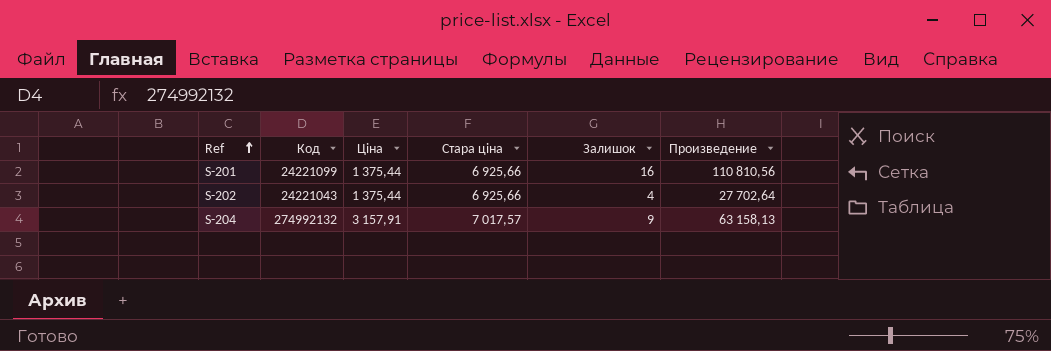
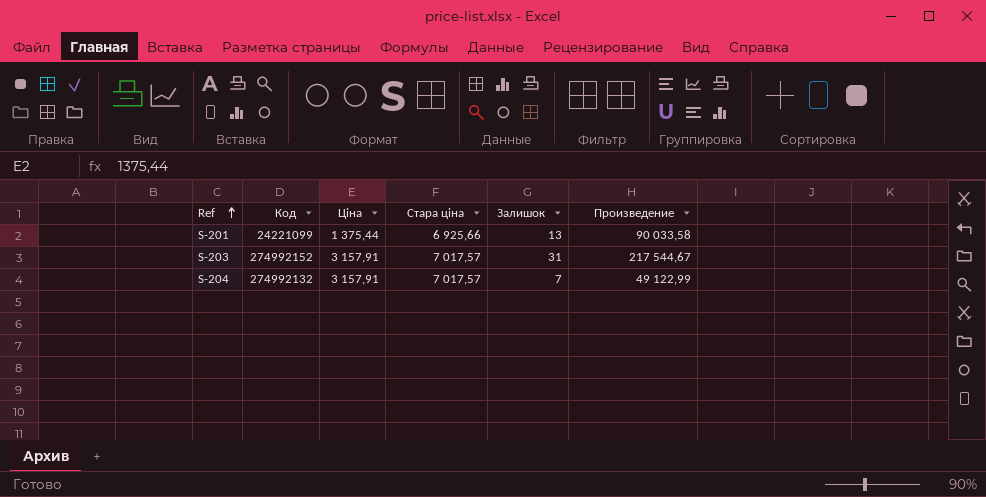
row S-202: 24221043 | 1 375,44 | 6 925,66 | 4 | 27 702,64 -> none
S-201 | Залишок: 16 -> 13
S-201 | Произведение: 110 810,56 -> 90 033,58
row S-203: none -> 274992152 | 3 157,91 | 7 017,57 | 31 | 217 544,67
S-204 | Залишок: 9 -> 7
S-204 | Произведение: 63 158,13 -> 49 122,99

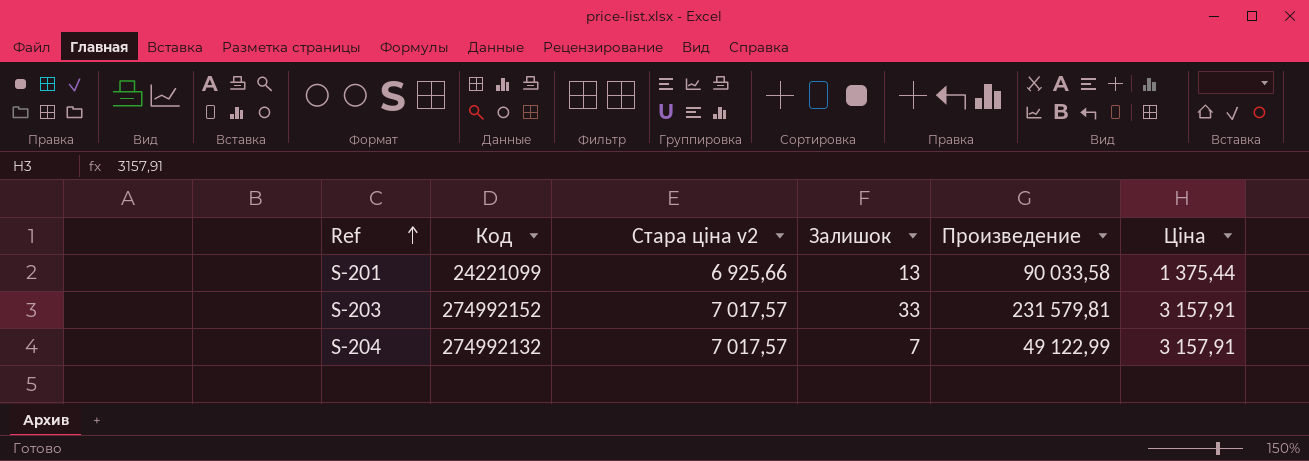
column name: Стара ціна -> Стара ціна v2
column Ціна | position: 3 -> 6
S-203 | Залишок: 31 -> 33
S-203 | Произведение: 217 544,67 -> 231 579,81

